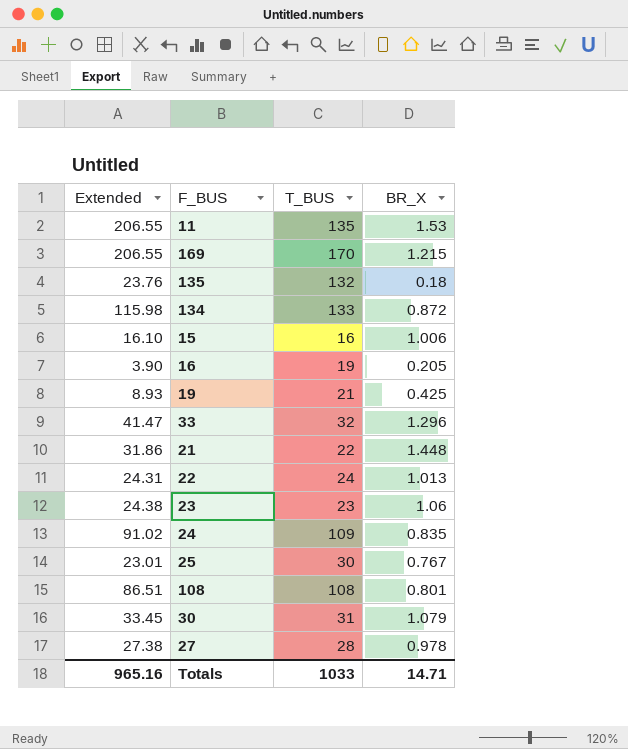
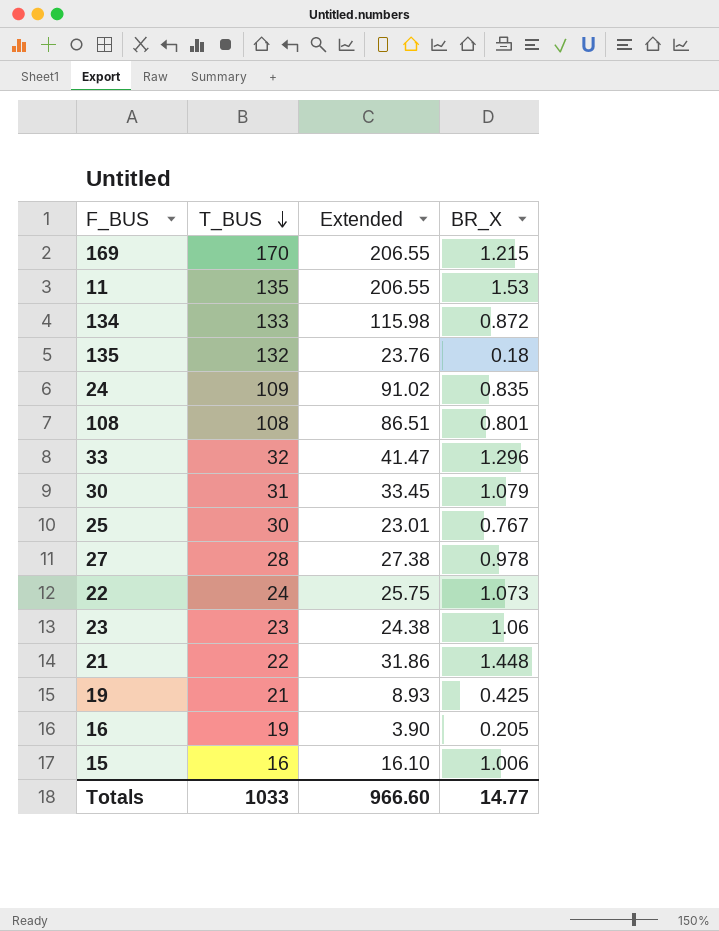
row order: none -> T_BUS descending
column Extended | position: 1 -> 3
22 | Extended: 24.31 -> 25.75
22 | BR_X: 1.013 -> 1.073
Totals | Extended: 965.16 -> 966.60
Totals | BR_X: 14.71 -> 14.77

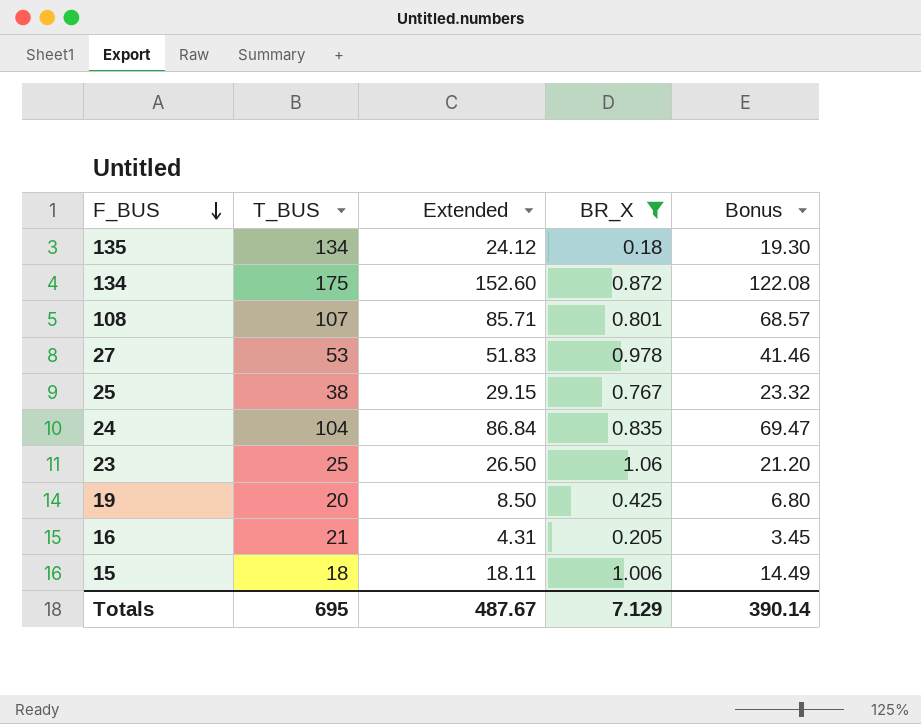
filter: none -> BR_X <= 1.06
row order: T_BUS descending -> F_BUS descending
column Bonus | formula: none -> [Extended] * 0.8
135 | T_BUS: 132 -> 134
135 | Extended: 23.76 -> 24.12
134 | T_BUS: 133 -> 175
134 | Extended: 115.98 -> 152.60
108 | T_BUS: 108 -> 107
108 | Extended: 86.51 -> 85.71
27 | T_BUS: 28 -> 53
27 | Extended: 27.38 -> 51.83
25 | T_BUS: 30 -> 38
25 | Extended: 23.01 -> 29.15
24 | T_BUS: 109 -> 104
24 | Extended: 91.02 -> 86.84
23 | T_BUS: 23 -> 25
23 | Extended: 24.38 -> 26.50
19 | T_BUS: 21 -> 20
19 | Extended: 8.93 -> 8.50
16 | T_BUS: 19 -> 21
16 | Extended: 3.90 -> 4.31
15 | T_BUS: 16 -> 18
15 | Extended: 16.10 -> 18.11
Totals | T_BUS: 1033 -> 695
Totals | Extended: 966.60 -> 487.67
Totals | BR_X: 14.77 -> 7.129

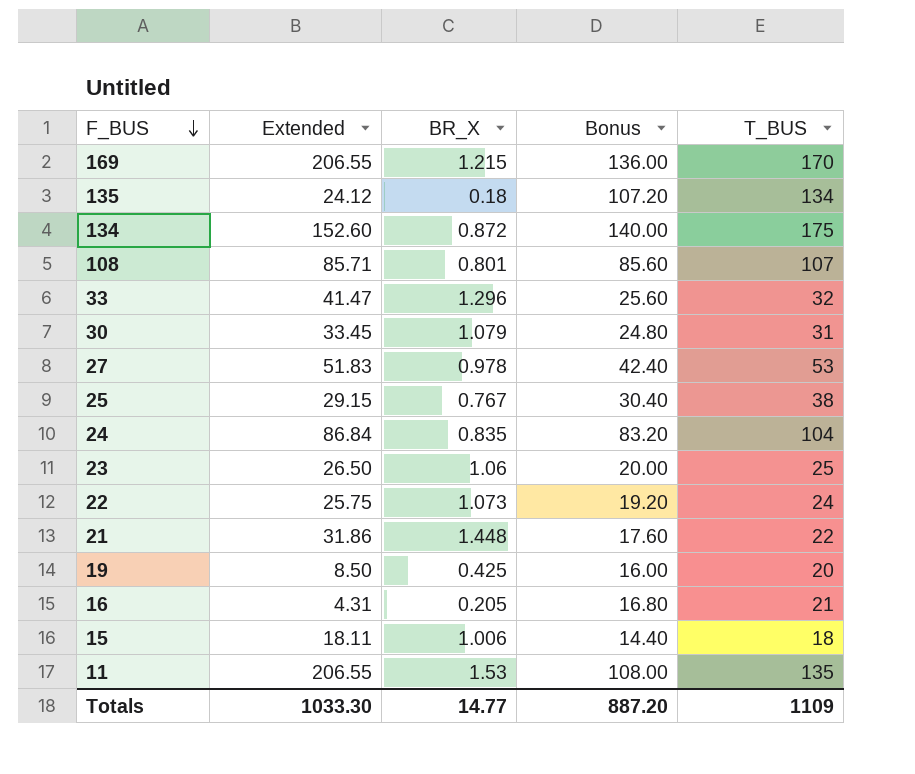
filter: BR_X <= 1.06 -> none
column Bonus | formula: [Extended] * 0.8 -> [T_BUS] * 0.8
column T_BUS | position: 2 -> 5
Totals | Extended: 487.67 -> 1033.30
Totals | BR_X: 7.129 -> 14.77
Totals | Bonus: 390.14 -> 887.20
Totals | T_BUS: 695 -> 1109

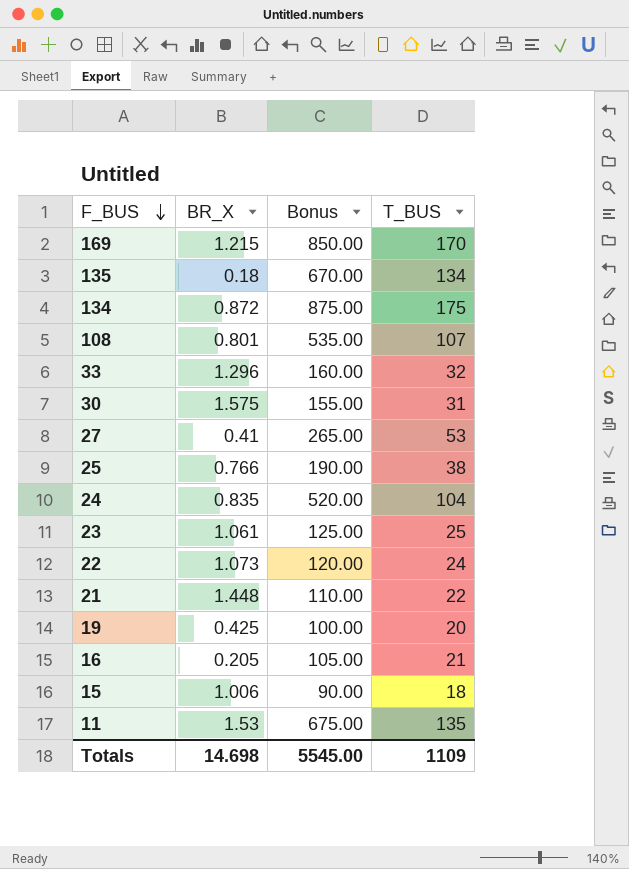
column Extended | formula: [BR_X] * [T_BUS] -> none
column Bonus | formula: [T_BUS] * 0.8 -> [T_BUS] * 5
30 | BR_X: 1.079 -> 1.575
27 | BR_X: 0.978 -> 0.41
25 | BR_X: 0.767 -> 0.766
23 | BR_X: 1.06 -> 1.061
Totals | BR_X: 14.77 -> 14.698
Totals | Bonus: 887.20 -> 5545.00

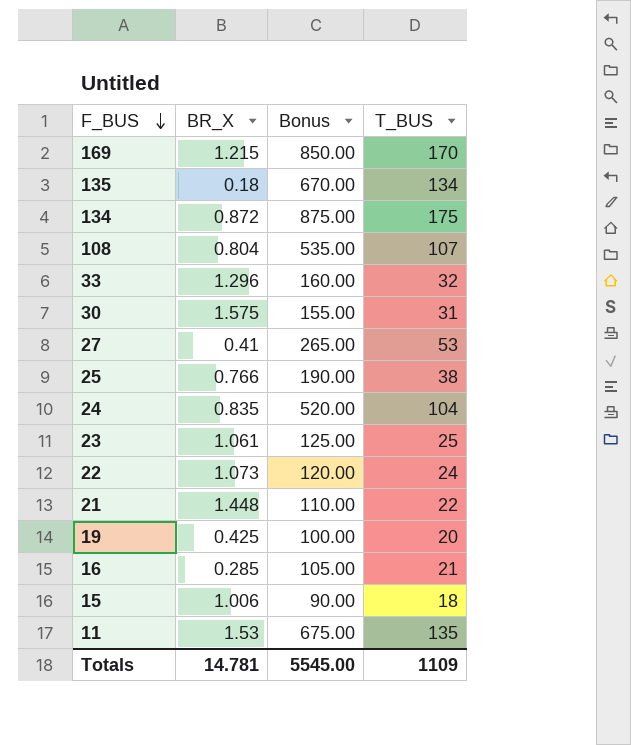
108 | BR_X: 0.801 -> 0.804
16 | BR_X: 0.205 -> 0.285
Totals | BR_X: 14.698 -> 14.781

